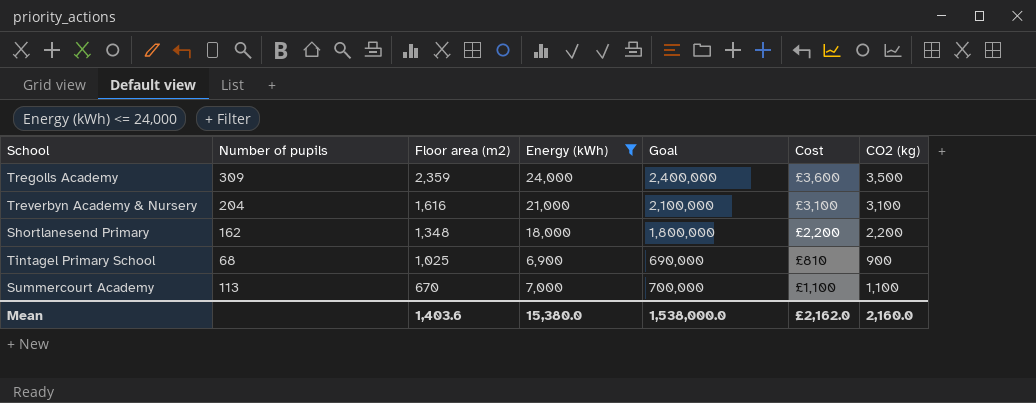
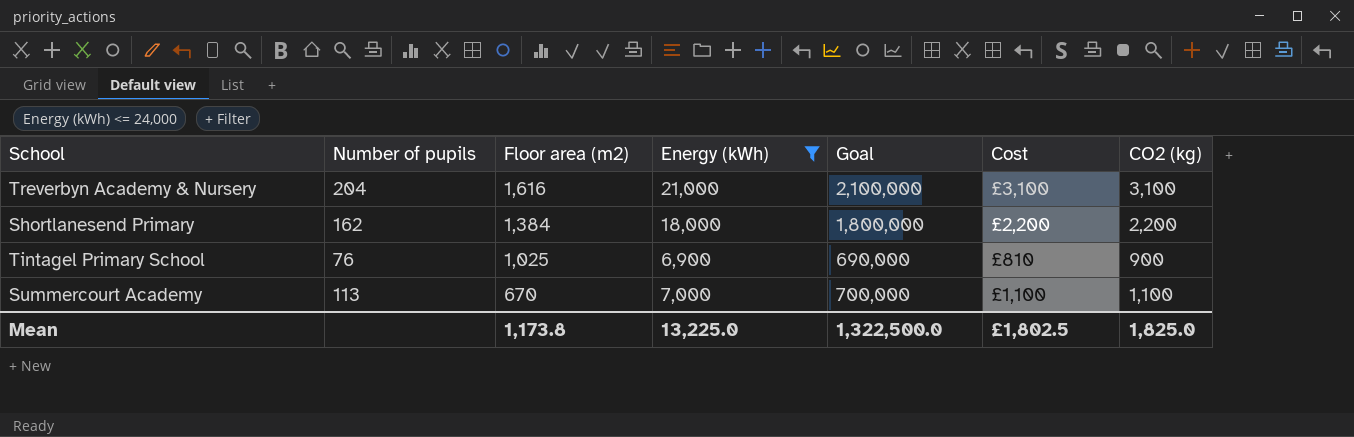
row Tregolls Academy: 309 | 2,359 | 24,000 | 2,400,000 | £3,600 | 3,500 -> none
Shortlanesend Primary | Floor area (m2): 1,348 -> 1,384
Tintagel Primary School | Number of pupils: 68 -> 76
Mean | Floor area (m2): 1,403.6 -> 1,173.8
Mean | Energy (kWh): 15,380.0 -> 13,225.0
Mean | Goal: 1,538,000.0 -> 1,322,500.0
Mean | Cost: £2,162.0 -> £1,802.5
Mean | CO2 (kg): 2,160.0 -> 1,825.0

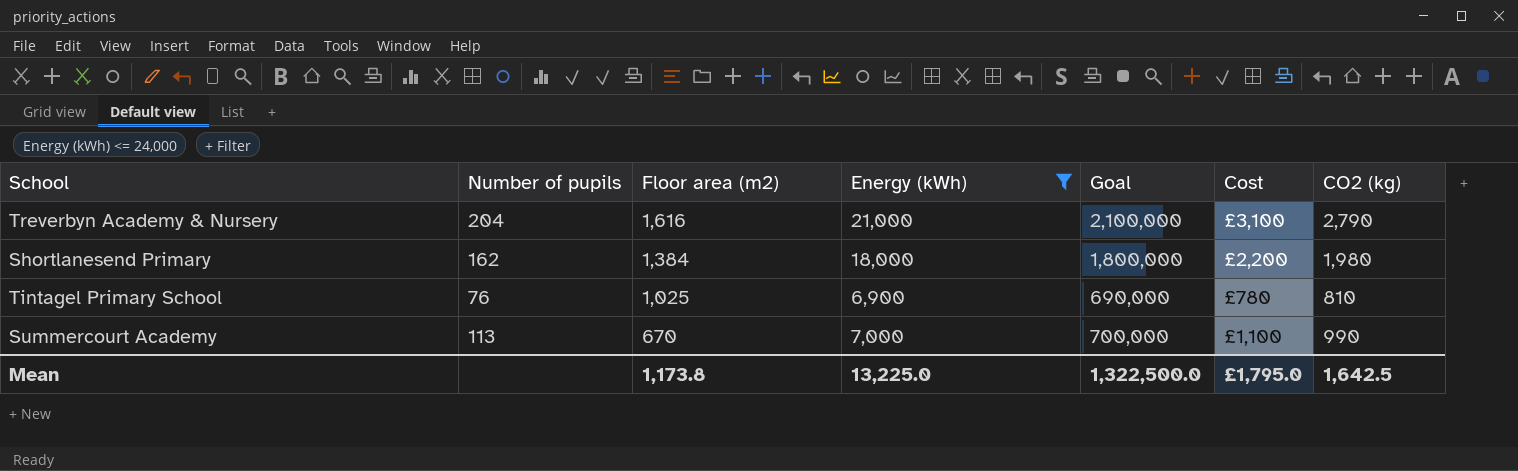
Treverbyn Academy & Nursery | CO2 (kg): 3,100 -> 2,790
Shortlanesend Primary | CO2 (kg): 2,200 -> 1,980
Tintagel Primary School | Cost: £810 -> £780
Tintagel Primary School | CO2 (kg): 900 -> 810
Summercourt Academy | CO2 (kg): 1,100 -> 990
Mean | Cost: £1,802.5 -> £1,795.0
Mean | CO2 (kg): 1,825.0 -> 1,642.5

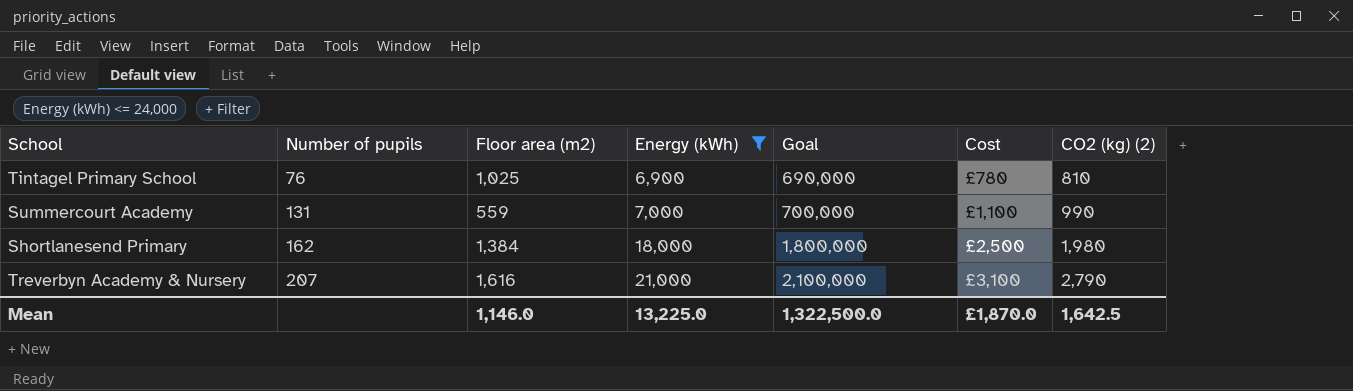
row order: Floor area (m2) descending -> Number of pupils ascending
column name: CO2 (kg) -> CO2 (kg) (2)
Summercourt Academy | Number of pupils: 113 -> 131
Summercourt Academy | Floor area (m2): 670 -> 559
Shortlanesend Primary | Cost: £2,200 -> £2,500
Treverbyn Academy & Nursery | Number of pupils: 204 -> 207
Mean | Floor area (m2): 1,173.8 -> 1,146.0
Mean | Cost: £1,795.0 -> £1,870.0

